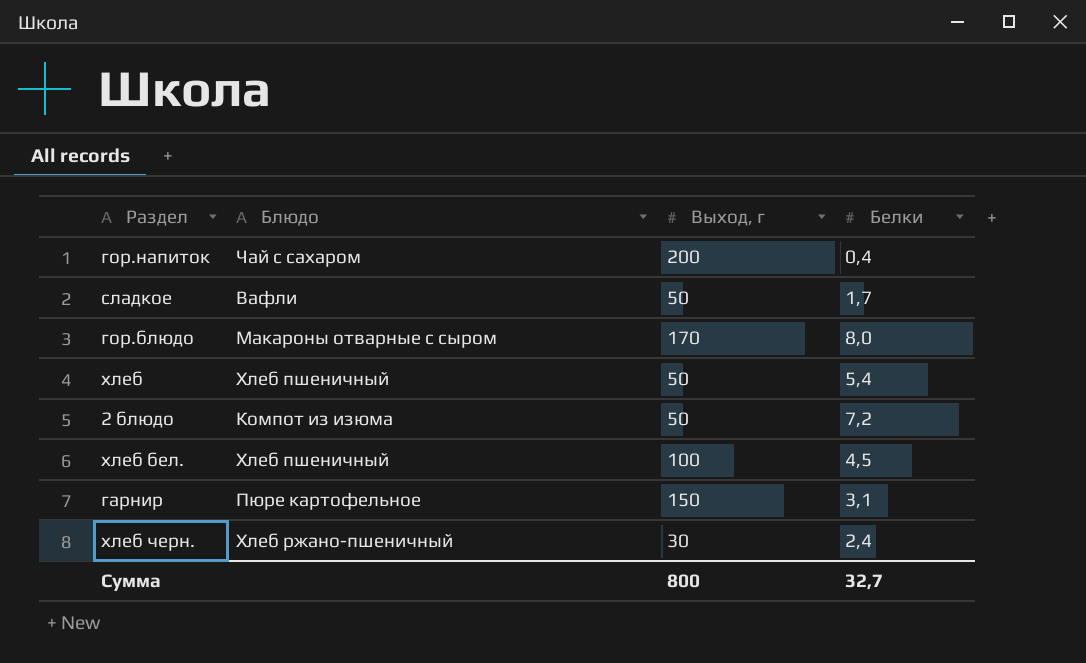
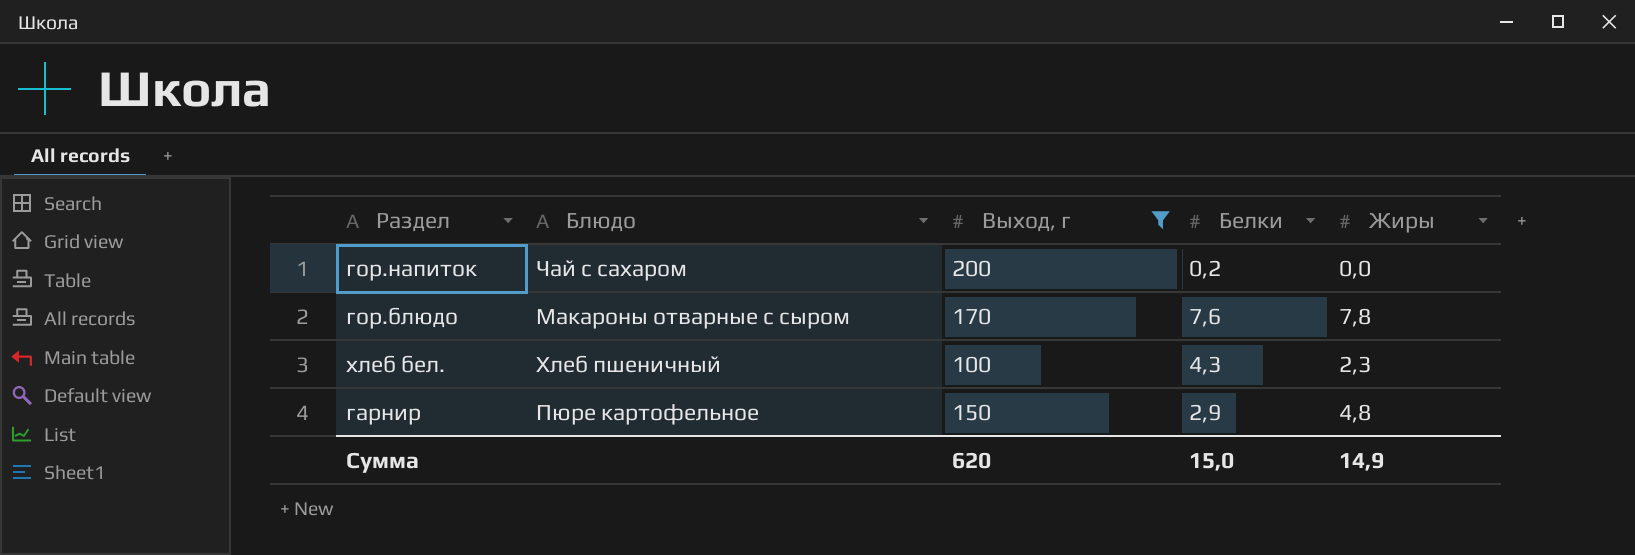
filter: none -> Выход, г >= 100
column Жиры | position: none -> 5
гор.напиток | Белки: 0,4 -> 0,2
гор.блюдо | Белки: 8,0 -> 7,6
хлеб бел. | Белки: 4,5 -> 4,3
гарнир | Белки: 3,1 -> 2,9
Сумма | Выход, г: 800 -> 620
Сумма | Белки: 32,7 -> 15,0

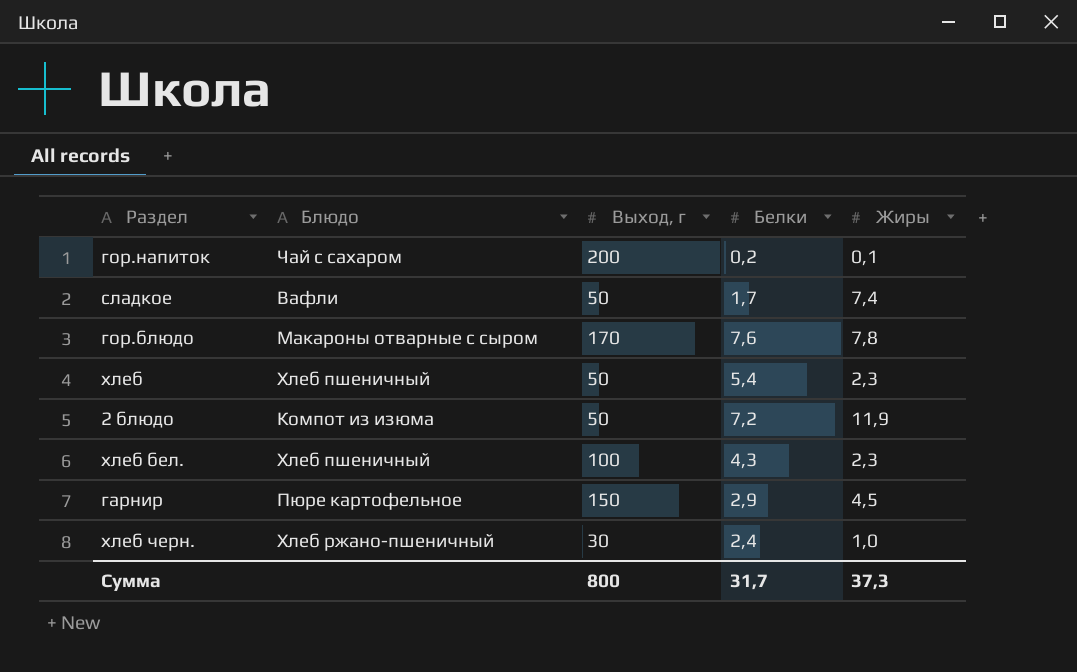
filter: Выход, г >= 100 -> none
гор.напиток | Жиры: 0,0 -> 0,1
гарнир | Жиры: 4,8 -> 4,5
Сумма | Выход, г: 620 -> 800
Сумма | Белки: 15,0 -> 31,7
Сумма | Жиры: 14,9 -> 37,3

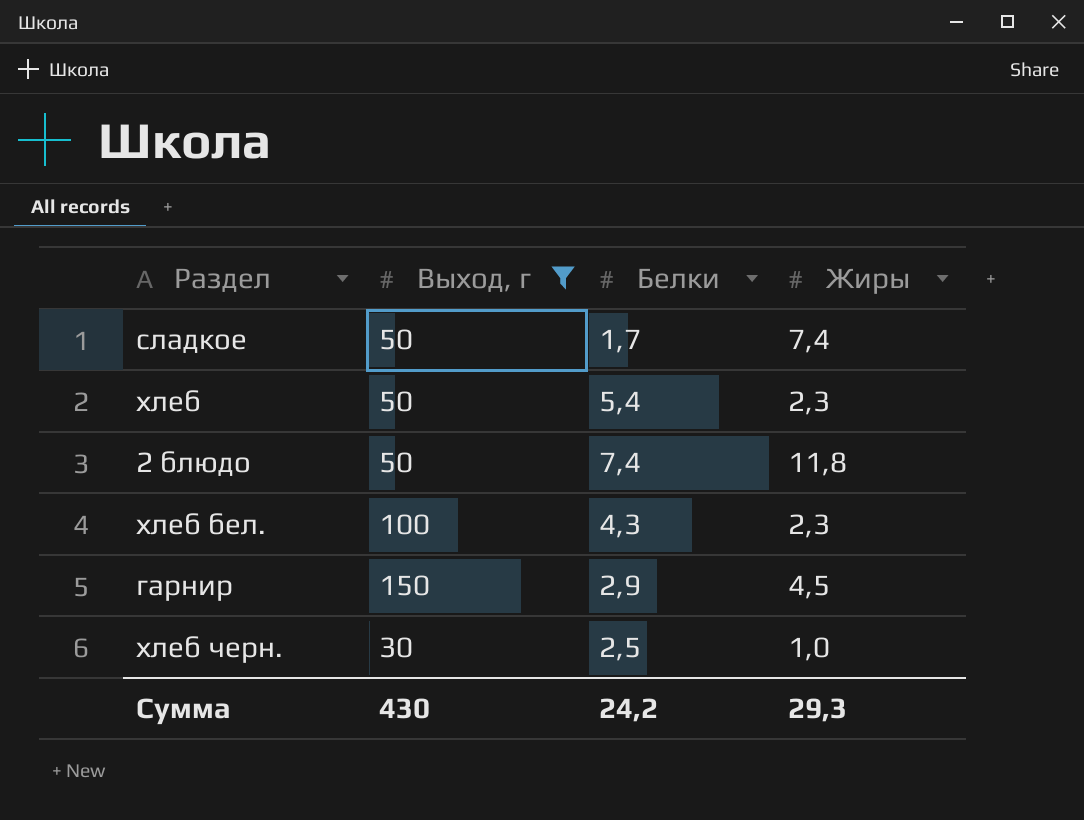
filter: none -> Выход, г <= 150
column Блюдо | position: 2 -> none
2 блюдо | Белки: 7,2 -> 7,4
2 блюдо | Жиры: 11,9 -> 11,8
хлеб черн. | Белки: 2,4 -> 2,5
Сумма | Выход, г: 800 -> 430
Сумма | Белки: 31,7 -> 24,2
Сумма | Жиры: 37,3 -> 29,3

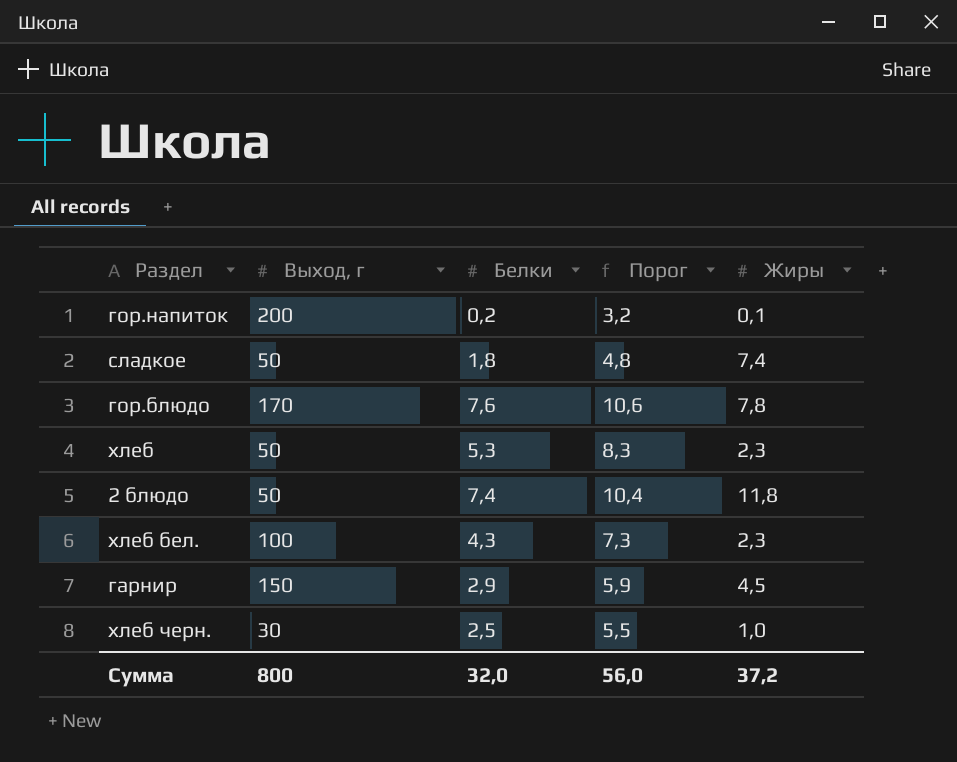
filter: Выход, г <= 150 -> none
column Порог | formula: none -> [Белки] + 3
сладкое | Белки: 1,7 -> 1,8
хлеб | Белки: 5,4 -> 5,3
Сумма | Выход, г: 430 -> 800
Сумма | Белки: 24,2 -> 32,0
Сумма | Жиры: 29,3 -> 37,2

